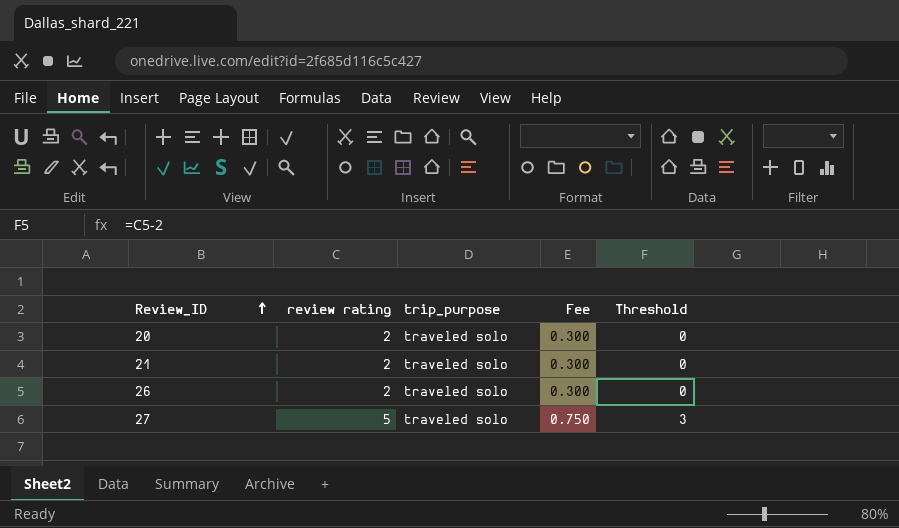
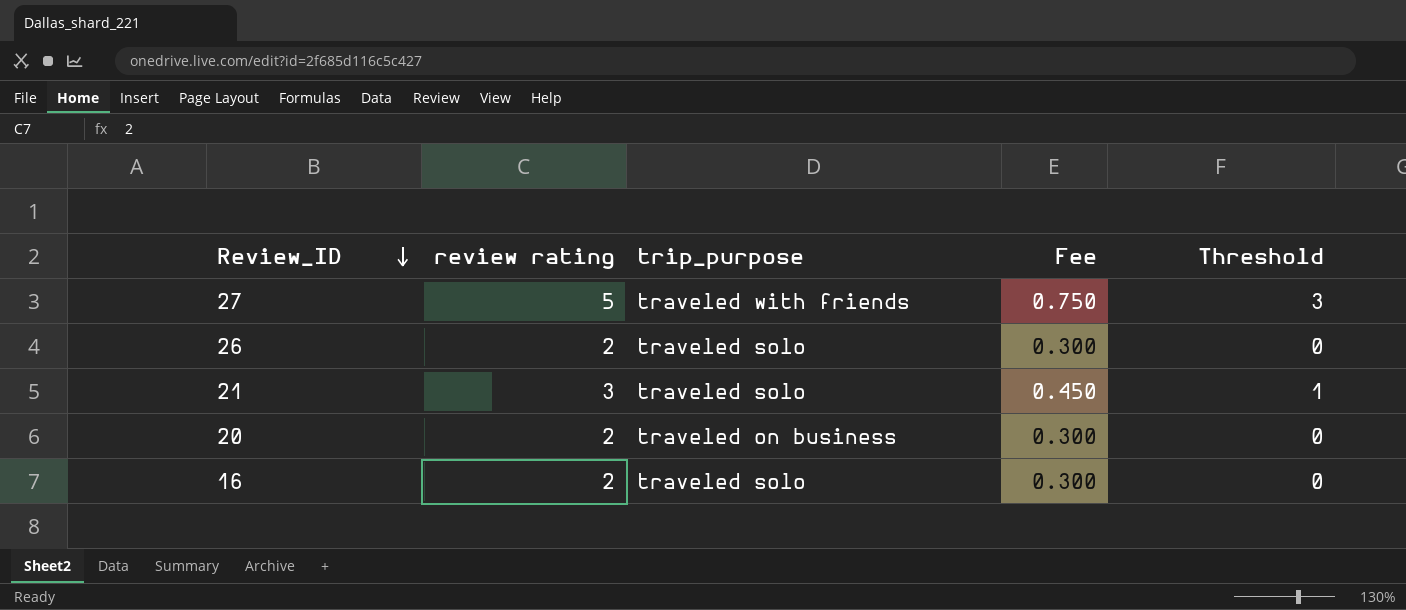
row order: Review_ID ascending -> Review_ID descending
27 | trip_purpose: traveled solo -> traveled with friends
21 | review rating: 2 -> 3
21 | Fee: 0.300 -> 0.450
21 | Threshold: 0 -> 1
20 | trip_purpose: traveled solo -> traveled on business
row 16: none -> 2 | traveled solo | 0.300 | 0

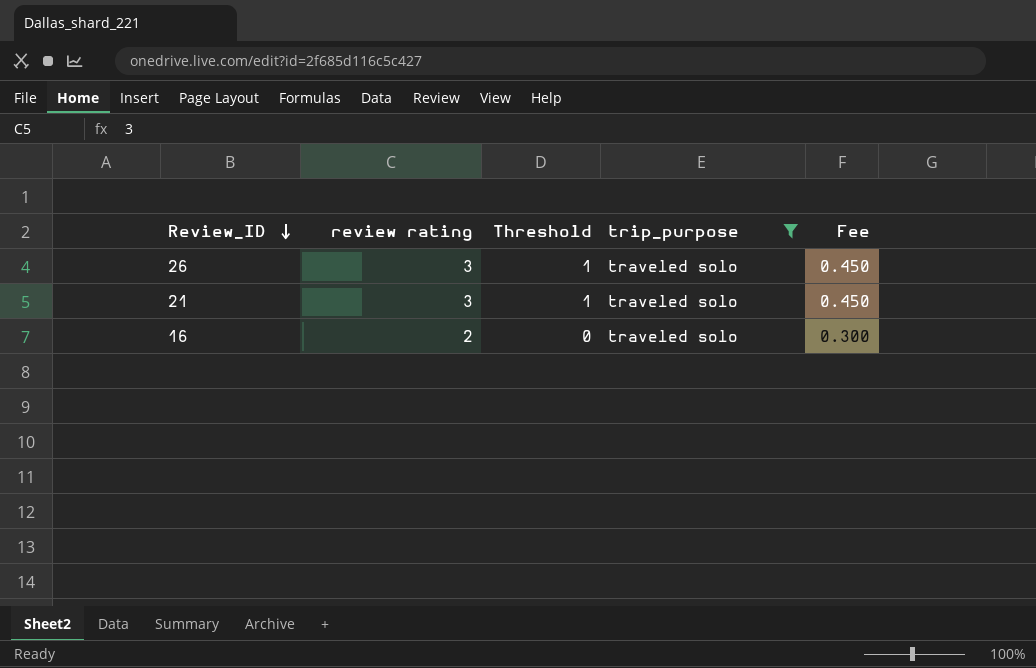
filter: none -> trip_purpose = traveled solo
column Threshold | position: 5 -> 3
26 | review rating: 2 -> 3
26 | Threshold: 0 -> 1
26 | Fee: 0.300 -> 0.450

